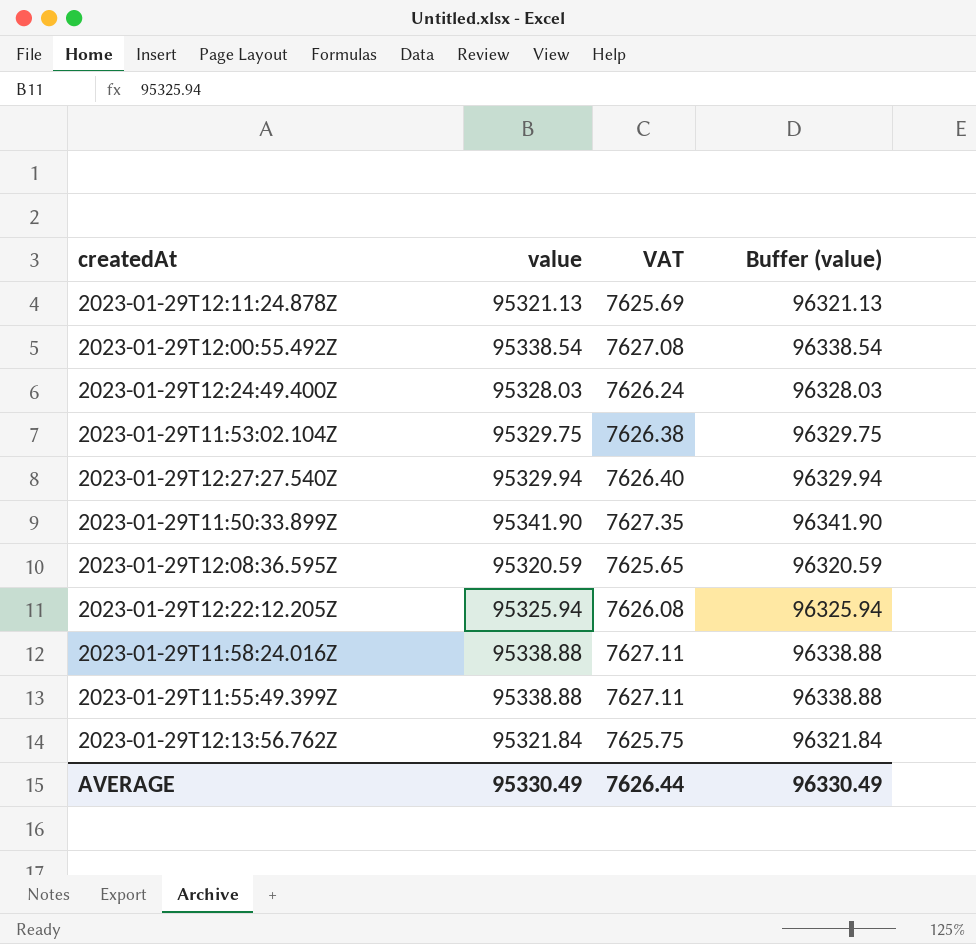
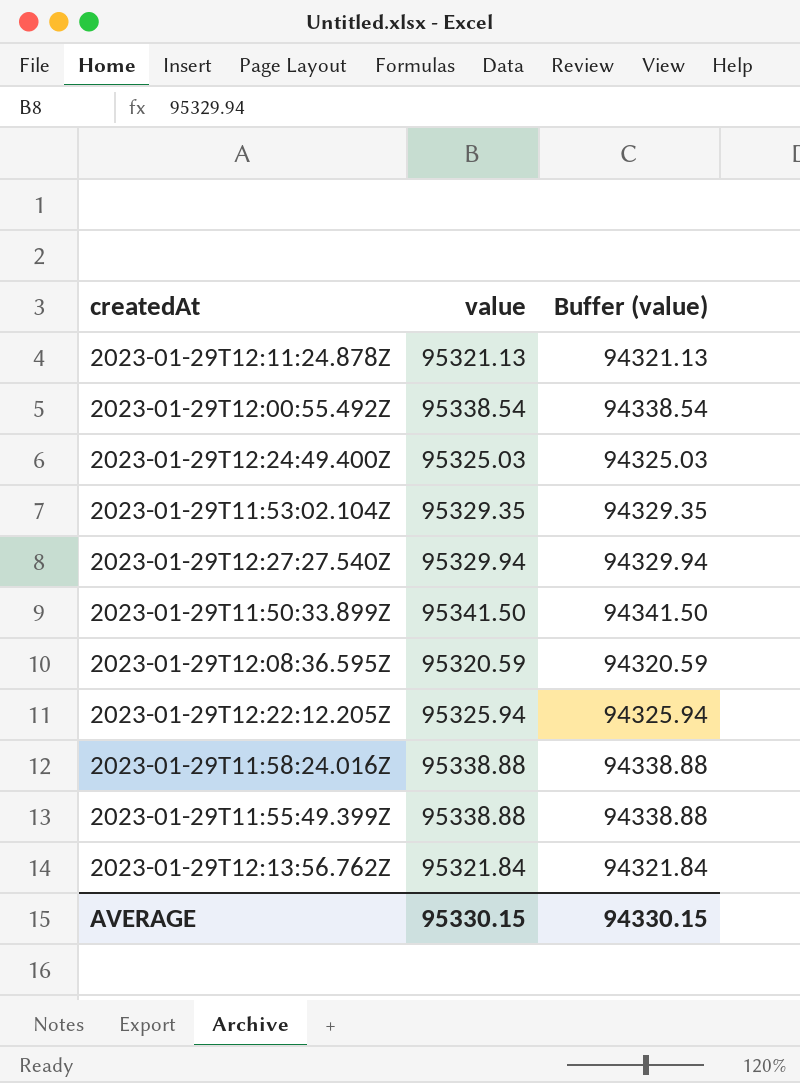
column VAT | formula: [value] * 0.08 -> none
column Buffer (value) | formula: [value] + 1000 -> [value] - 1000
2023-01-29T12:24:49.400Z | value: 95328.03 -> 95325.03
2023-01-29T11:53:02.104Z | value: 95329.75 -> 95329.35
2023-01-29T11:50:33.899Z | value: 95341.90 -> 95341.50
AVERAGE | value: 95330.49 -> 95330.15
AVERAGE | Buffer (value): 96330.49 -> 94330.15

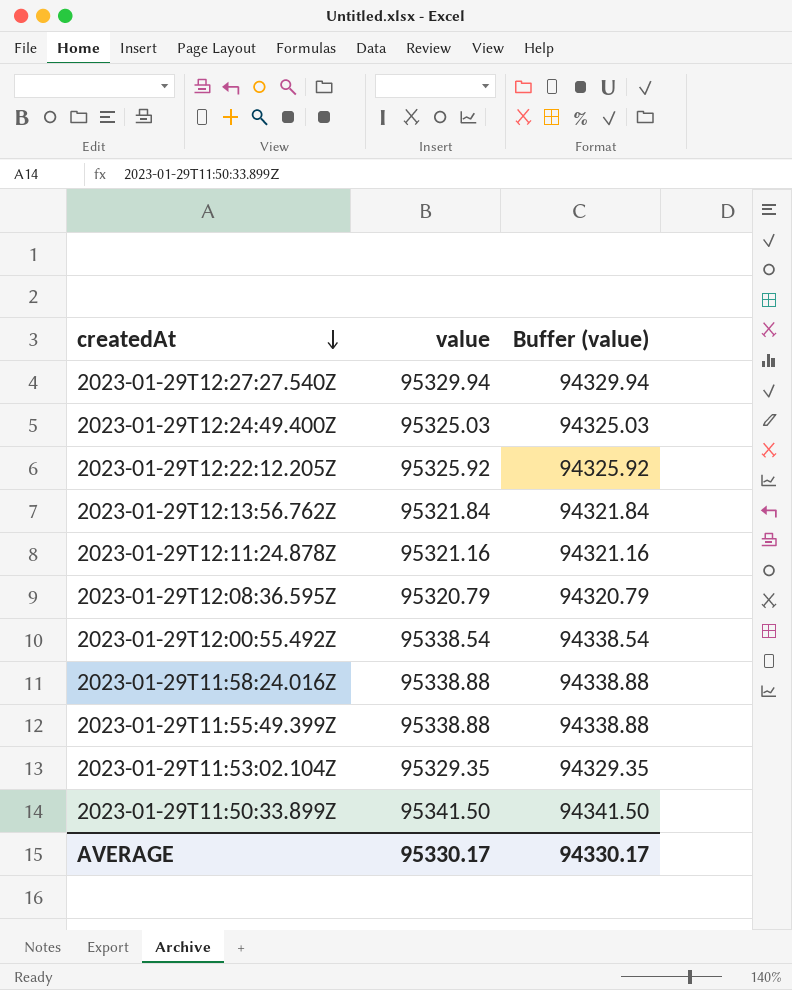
row order: none -> createdAt descending
2023-01-29T12:22:12.205Z | value: 95325.94 -> 95325.92
2023-01-29T12:22:12.205Z | Buffer (value): 94325.94 -> 94325.92
2023-01-29T12:11:24.878Z | value: 95321.13 -> 95321.16
2023-01-29T12:11:24.878Z | Buffer (value): 94321.13 -> 94321.16
2023-01-29T12:08:36.595Z | value: 95320.59 -> 95320.79
2023-01-29T12:08:36.595Z | Buffer (value): 94320.59 -> 94320.79
AVERAGE | value: 95330.15 -> 95330.17
AVERAGE | Buffer (value): 94330.15 -> 94330.17

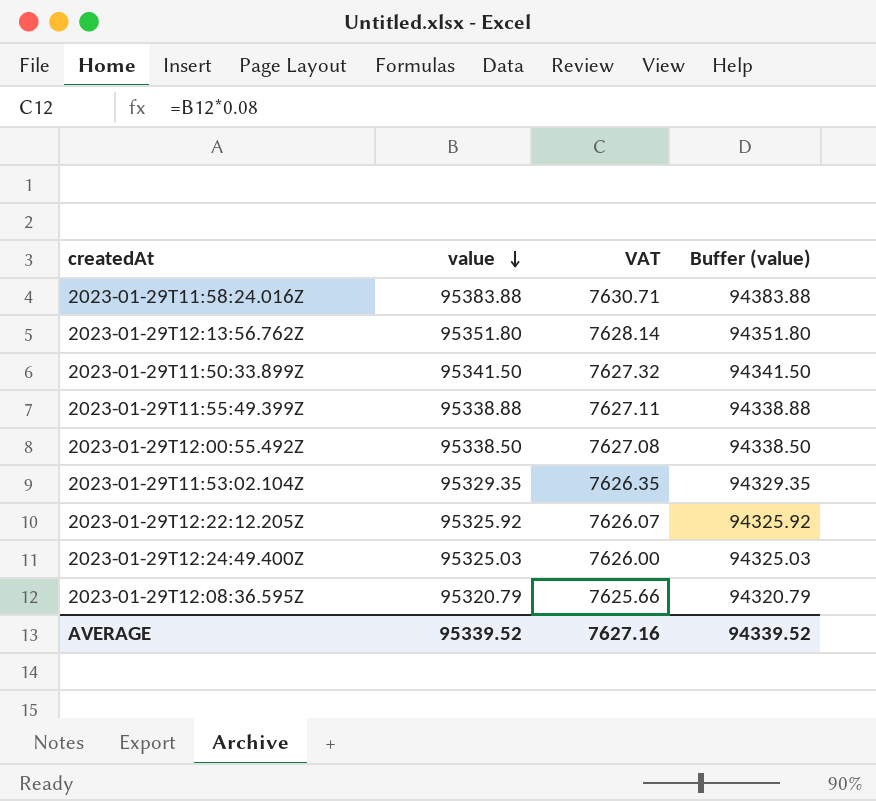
row order: createdAt descending -> value descending
column VAT | formula: none -> [value] * 0.08
row 2023-01-29T12:27:27.540Z: 95329.94 | 94329.94 -> none
row 2023-01-29T12:11:24.878Z: 95321.16 | 94321.16 -> none
2023-01-29T11:58:24.016Z | value: 95338.88 -> 95383.88
2023-01-29T11:58:24.016Z | Buffer (value): 94338.88 -> 94383.88
2023-01-29T12:13:56.762Z | value: 95321.84 -> 95351.80
2023-01-29T12:13:56.762Z | Buffer (value): 94321.84 -> 94351.80
2023-01-29T12:00:55.492Z | value: 95338.54 -> 95338.50
2023-01-29T12:00:55.492Z | Buffer (value): 94338.54 -> 94338.50
AVERAGE | value: 95330.17 -> 95339.52
AVERAGE | Buffer (value): 94330.17 -> 94339.52

